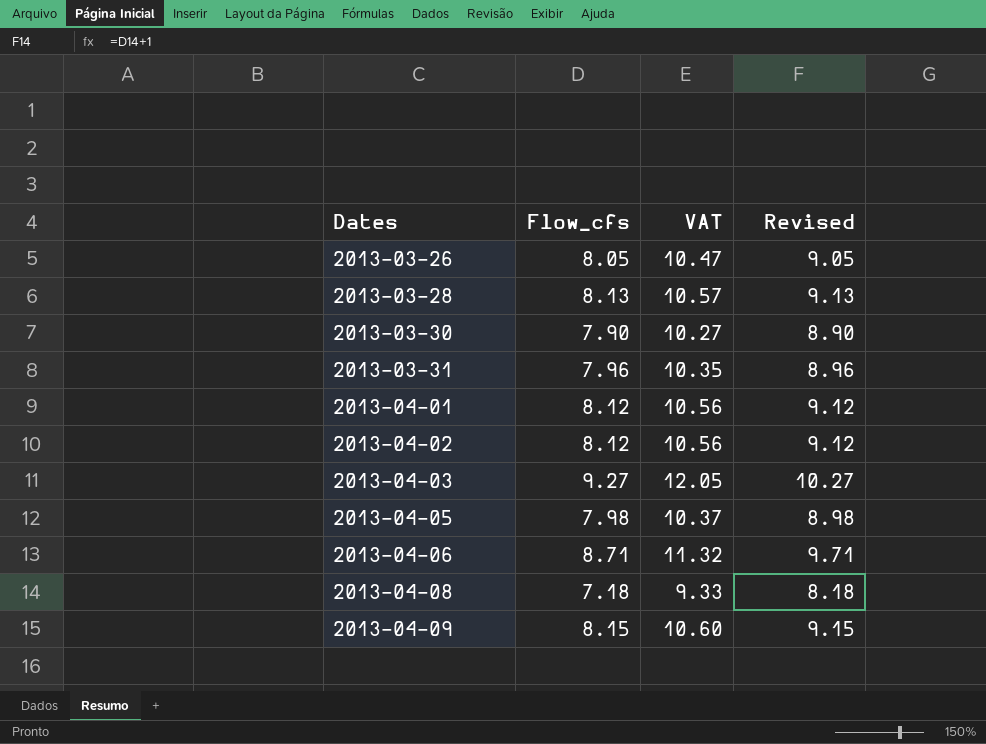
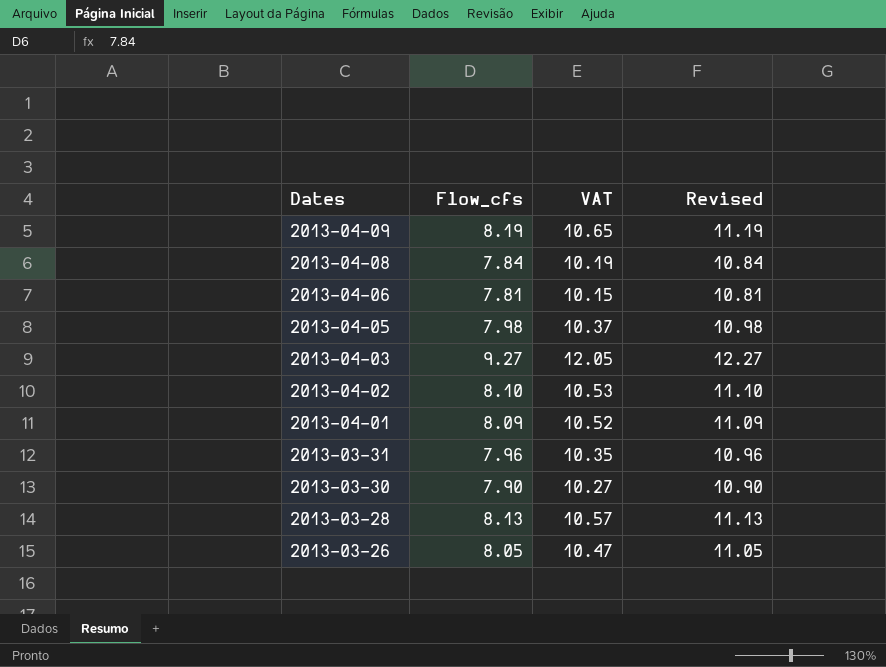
row order: Dates ascending -> Dates descending
column Revised | formula: [Flow_cfs] + 1 -> [Flow_cfs] + 3
2013-04-09 | Flow_cfs: 8.15 -> 8.19
2013-04-09 | VAT: 10.60 -> 10.65
2013-04-08 | Flow_cfs: 7.18 -> 7.84
2013-04-08 | VAT: 9.33 -> 10.19
2013-04-06 | Flow_cfs: 8.71 -> 7.81
2013-04-06 | VAT: 11.32 -> 10.15
2013-04-02 | Flow_cfs: 8.12 -> 8.10
2013-04-02 | VAT: 10.56 -> 10.53
2013-04-01 | Flow_cfs: 8.12 -> 8.09
2013-04-01 | VAT: 10.56 -> 10.52

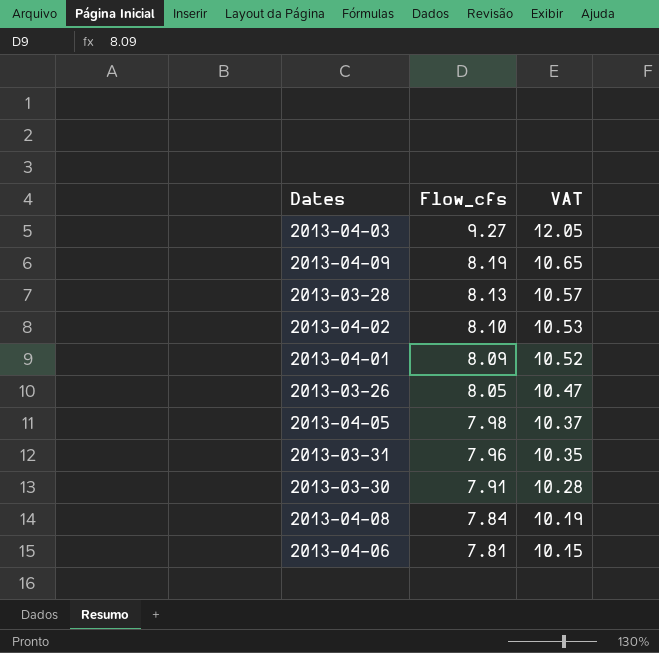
row order: Dates descending -> Flow_cfs descending
column Revised | formula: [Flow_cfs] + 3 -> none
2013-03-30 | Flow_cfs: 7.90 -> 7.91
2013-03-30 | VAT: 10.27 -> 10.28

